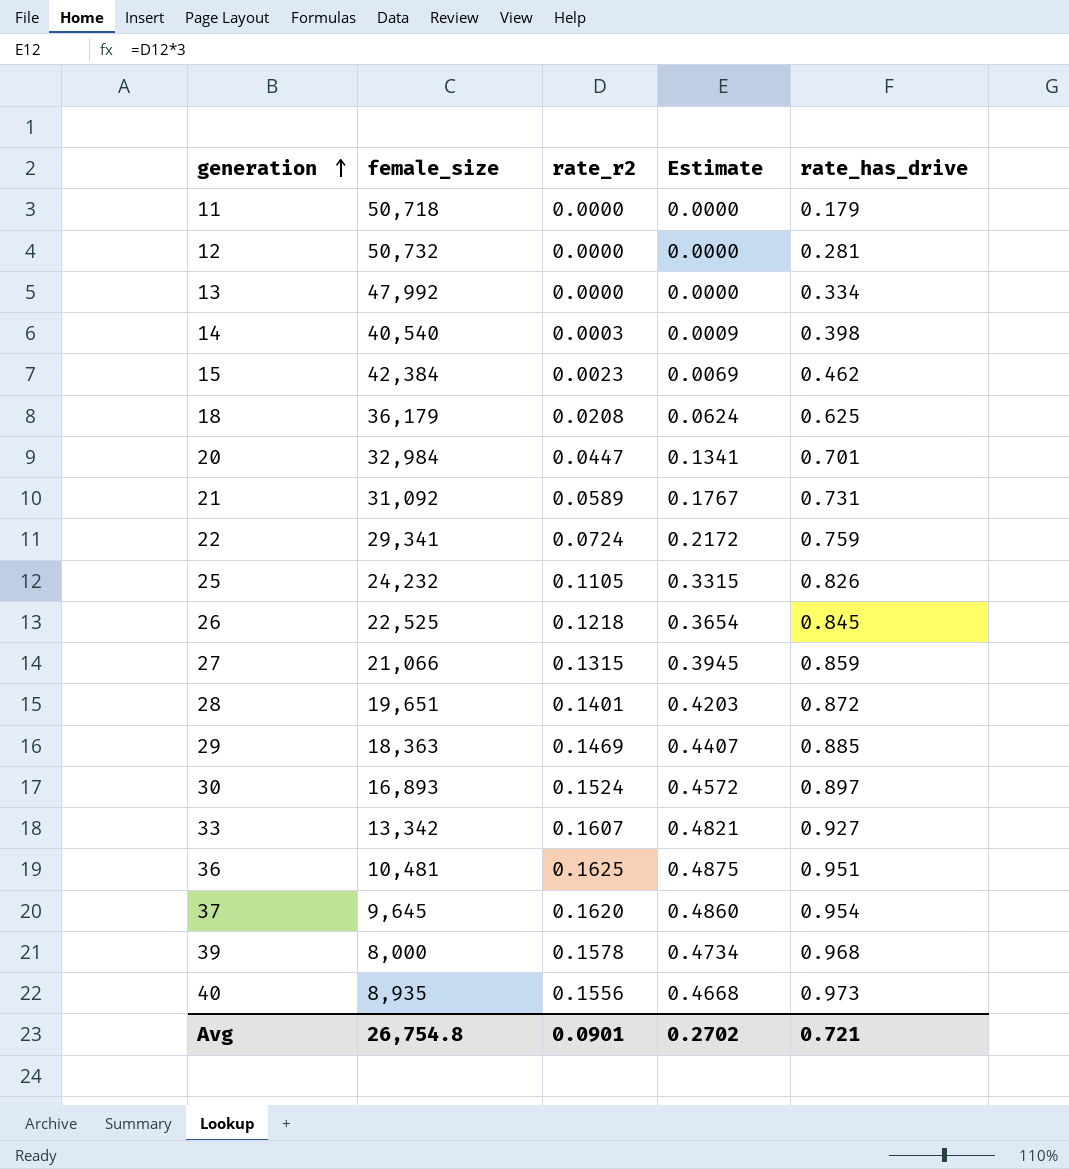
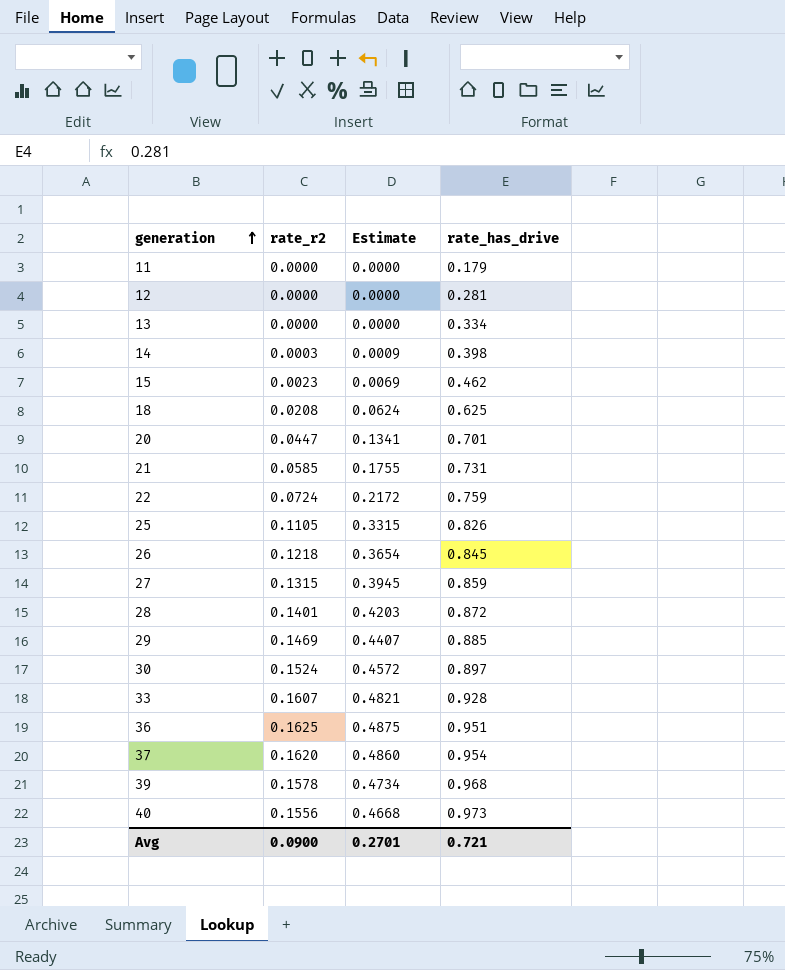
column female_size | position: 2 -> none
21 | rate_r2: 0.0589 -> 0.0585
21 | Estimate: 0.1767 -> 0.1755
33 | rate_has_drive: 0.927 -> 0.928
Avg | rate_r2: 0.0901 -> 0.0900
Avg | Estimate: 0.2702 -> 0.2701

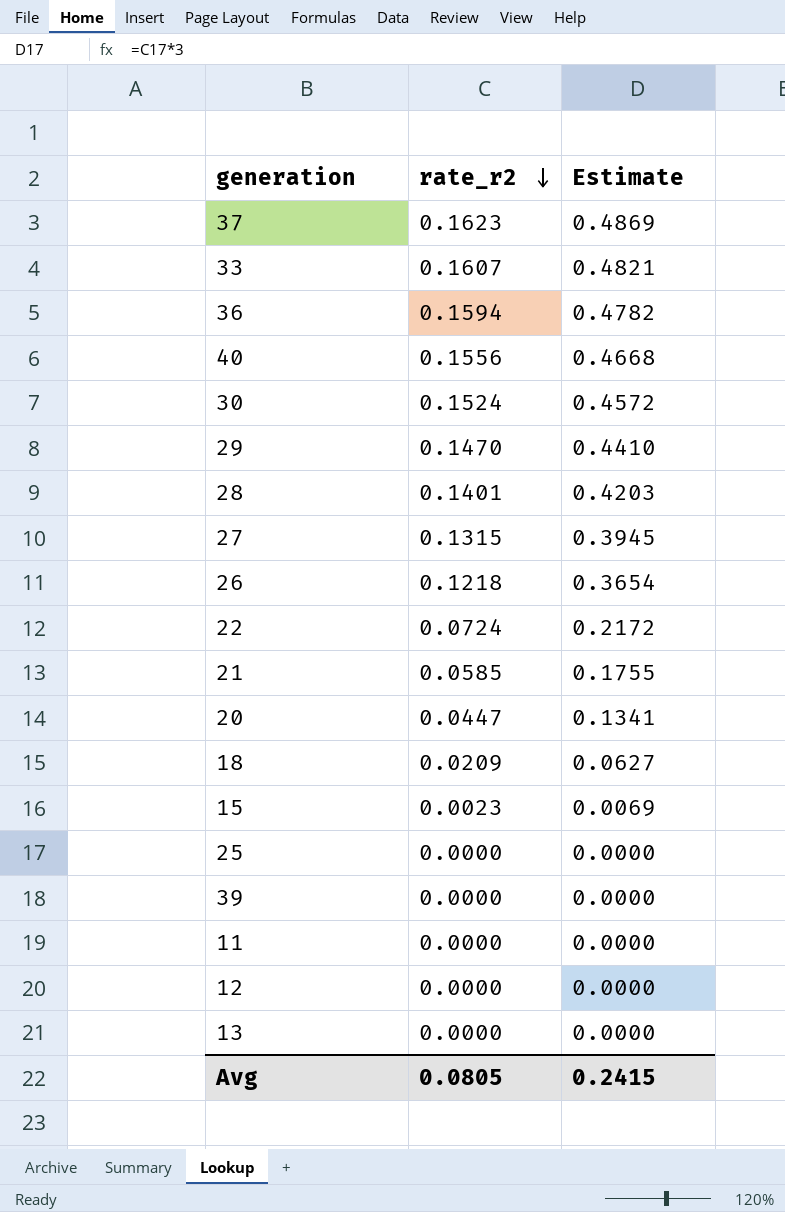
row order: generation ascending -> rate_r2 descending
column rate_has_drive | position: 4 -> none
row 14: 0.0003 | 0.0009 | 0.398 -> none
37 | rate_r2: 0.1620 -> 0.1623
37 | Estimate: 0.4860 -> 0.4869
36 | rate_r2: 0.1625 -> 0.1594
36 | Estimate: 0.4875 -> 0.4782
29 | rate_r2: 0.1469 -> 0.1470
29 | Estimate: 0.4407 -> 0.4410
18 | rate_r2: 0.0208 -> 0.0209
18 | Estimate: 0.0624 -> 0.0627
25 | rate_r2: 0.1105 -> 0.0000
25 | Estimate: 0.3315 -> 0.0000
39 | rate_r2: 0.1578 -> 0.0000
39 | Estimate: 0.4734 -> 0.0000
Avg | rate_r2: 0.0900 -> 0.0805
Avg | Estimate: 0.2701 -> 0.2415

